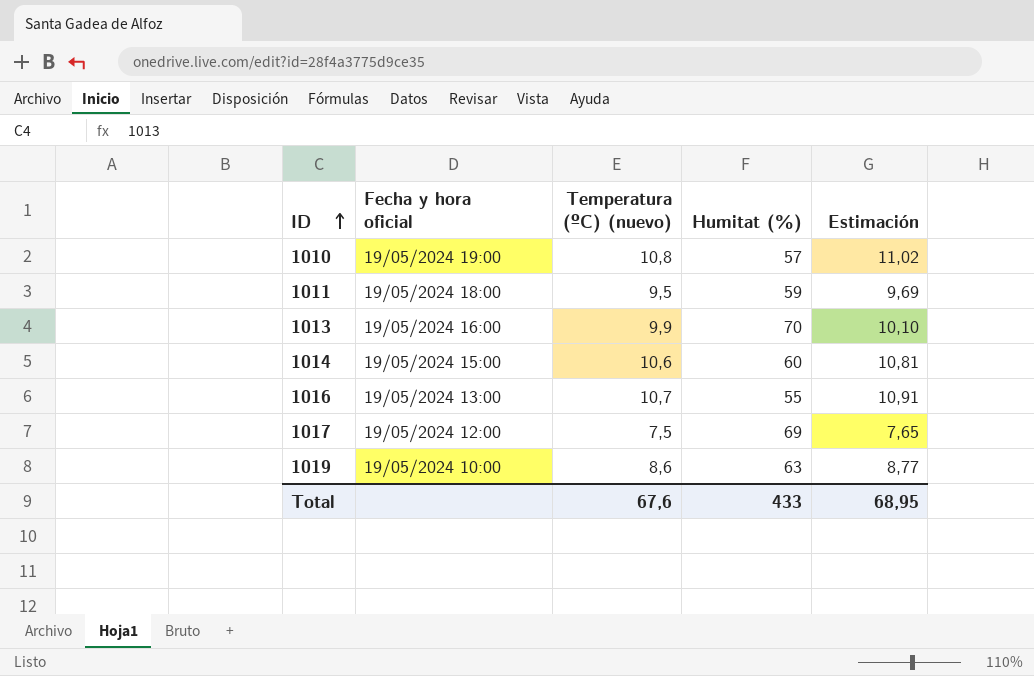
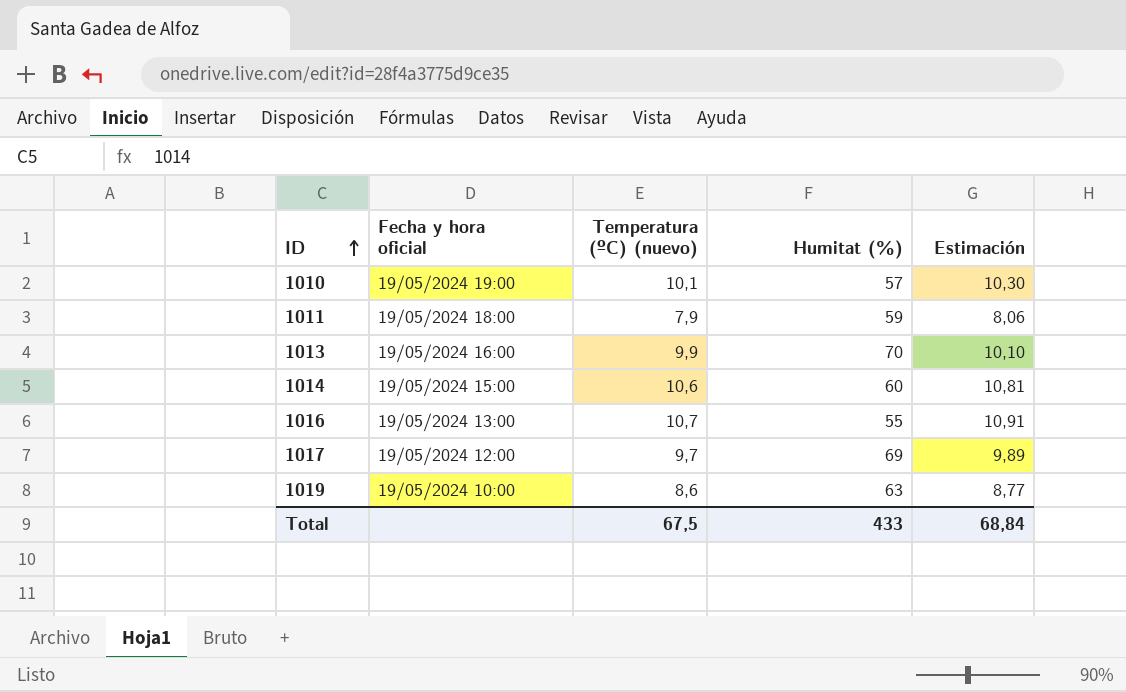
1010 | Temperatura (ºC) (nuevo): 10,8 -> 10,1
1010 | Estimación: 11,02 -> 10,30
1011 | Temperatura (ºC) (nuevo): 9,5 -> 7,9
1011 | Estimación: 9,69 -> 8,06
1017 | Temperatura (ºC) (nuevo): 7,5 -> 9,7
1017 | Estimación: 7,65 -> 9,89
Total | Temperatura (ºC) (nuevo): 67,6 -> 67,5
Total | Estimación: 68,95 -> 68,84

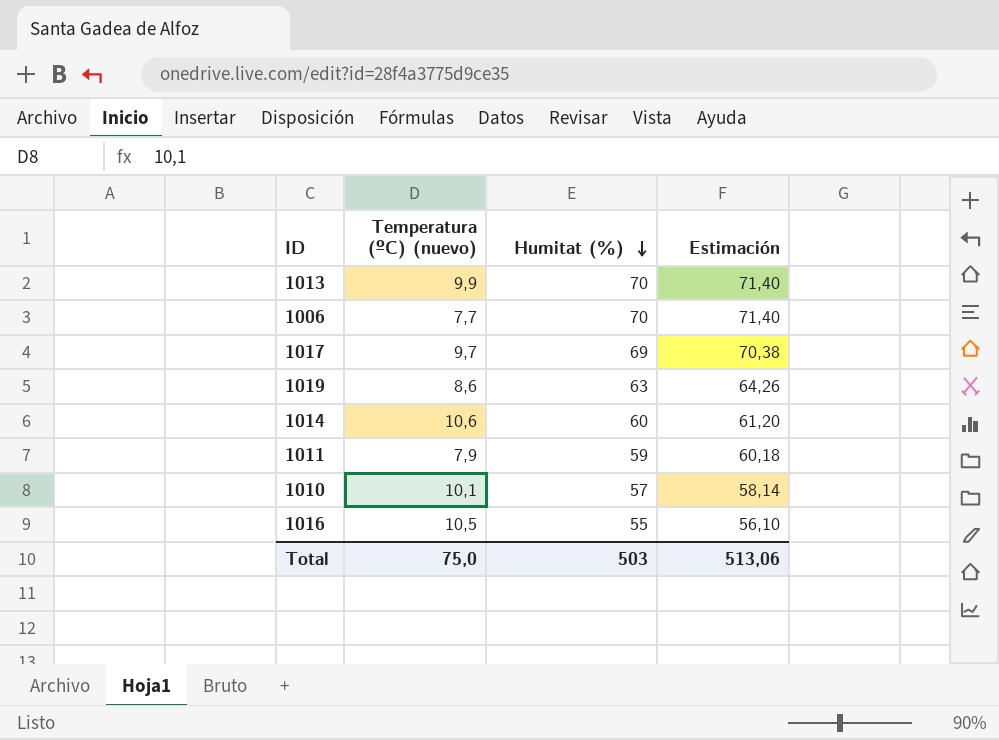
row order: ID ascending -> Humitat (%) descending
column Fecha y hora oficial | position: 2 -> none
column Estimación | formula: [Temperatura (ºC) (nuevo)] * 1,02 -> [Humitat (%)] * 1,02
row 1006: none -> 7,7 | 70 | 71,40
1016 | Temperatura (ºC) (nuevo): 10,7 -> 10,5
Total | Temperatura (ºC) (nuevo): 67,5 -> 75,0
Total | Humitat (%): 433 -> 503
Total | Estimación: 68,84 -> 513,06

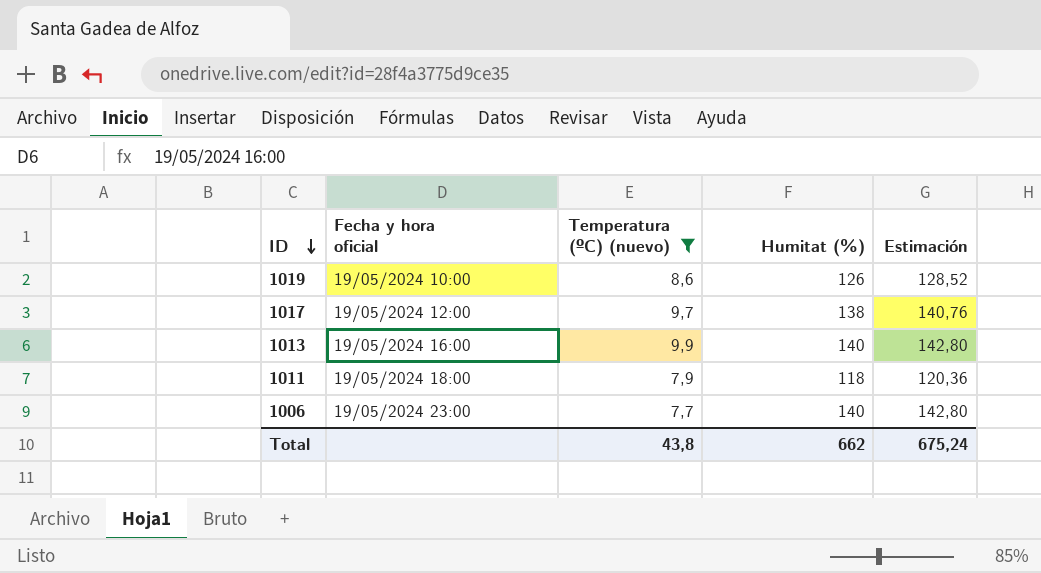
filter: none -> Temperatura (ºC) (nuevo) <= 9,9
row order: Humitat (%) descending -> ID descending
column Fecha y hora oficial | position: none -> 2
1019 | Humitat (%): 63 -> 126
1019 | Estimación: 64,26 -> 128,52
1017 | Humitat (%): 69 -> 138
1017 | Estimación: 70,38 -> 140,76
1013 | Humitat (%): 70 -> 140
1013 | Estimación: 71,40 -> 142,80
1011 | Humitat (%): 59 -> 118
1011 | Estimación: 60,18 -> 120,36
1006 | Humitat (%): 70 -> 140
1006 | Estimación: 71,40 -> 142,80
Total | Temperatura (ºC) (nuevo): 75,0 -> 43,8
Total | Humitat (%): 503 -> 662
Total | Estimación: 513,06 -> 675,24

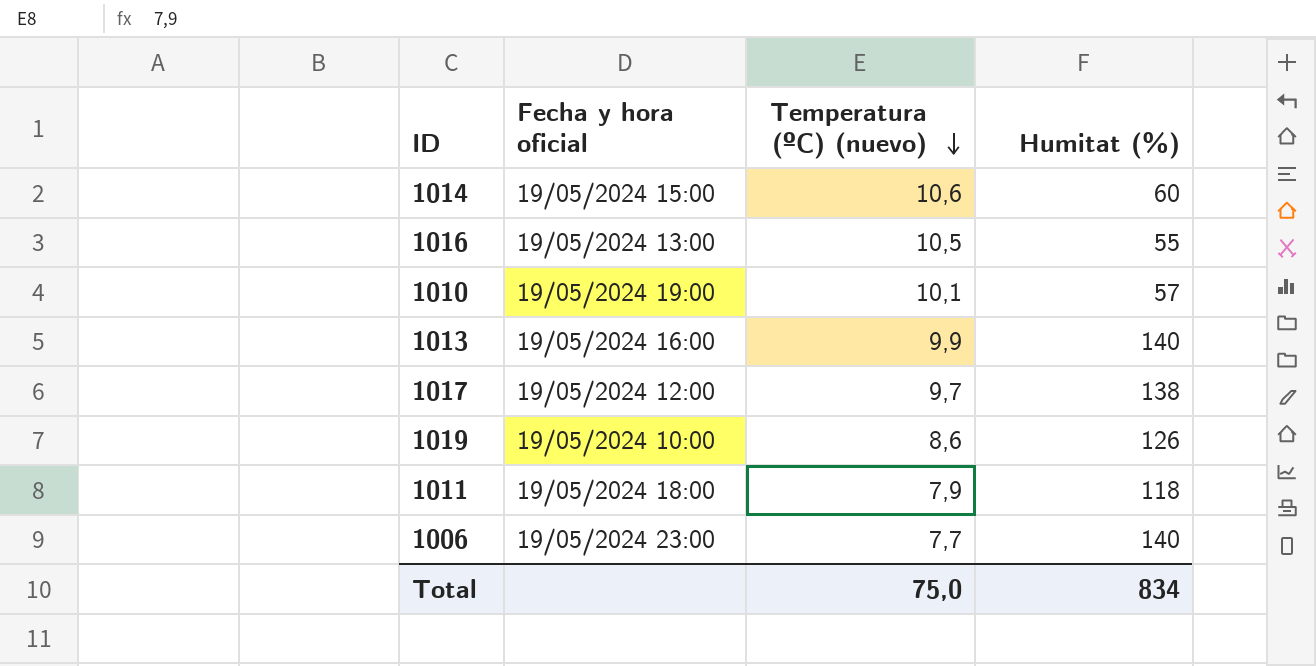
filter: Temperatura (ºC) (nuevo) <= 9,9 -> none
row order: ID descending -> Temperatura (ºC) (nuevo) descending
column Estimación | formula: [Humitat (%)] * 1,02 -> none
Total | Temperatura (ºC) (nuevo): 43,8 -> 75,0
Total | Humitat (%): 662 -> 834

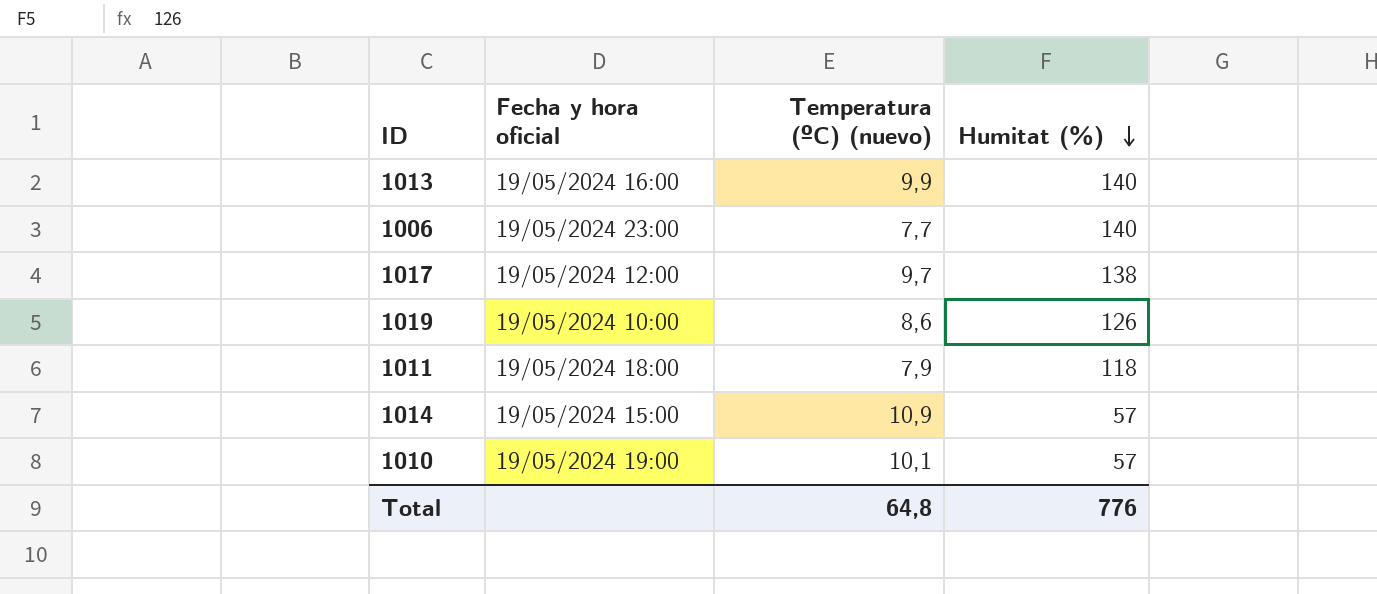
row order: Temperatura (ºC) (nuevo) descending -> Humitat (%) descending
row 1016: 19/05/2024 13:00 | 10,5 | 55 -> none
1014 | Temperatura (ºC) (nuevo): 10,6 -> 10,9
1014 | Humitat (%): 60 -> 57
Total | Temperatura (ºC) (nuevo): 75,0 -> 64,8
Total | Humitat (%): 834 -> 776

